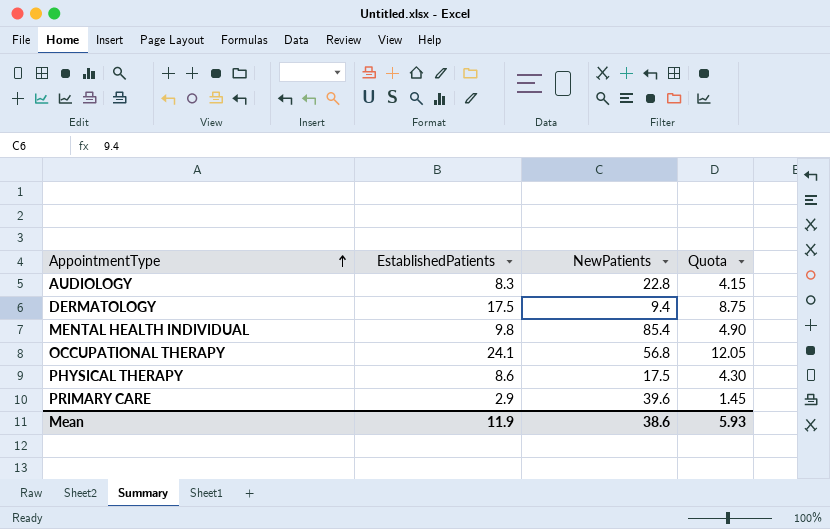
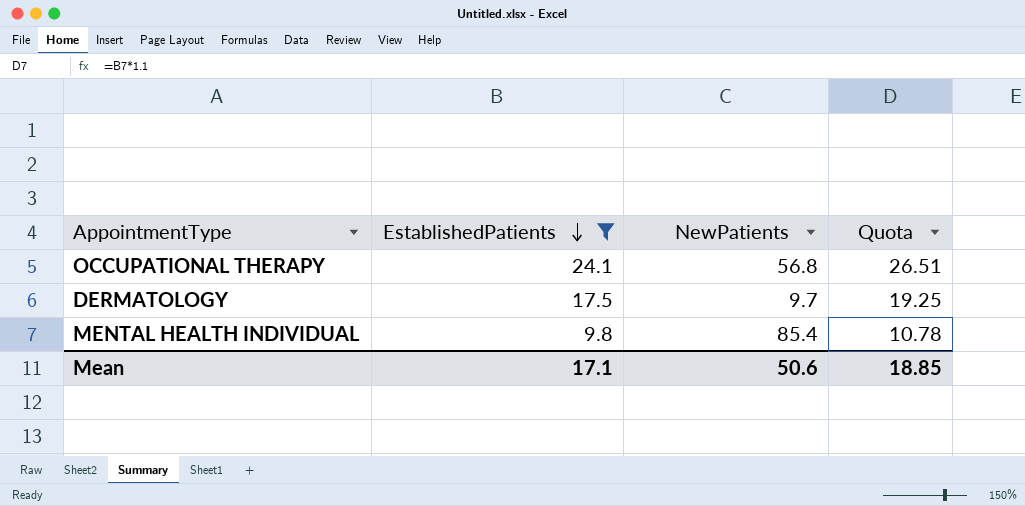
filter: none -> EstablishedPatients >= 9.8
row order: AppointmentType ascending -> EstablishedPatients descending
column Quota | formula: [EstablishedPatients] * 0.5 -> [EstablishedPatients] * 1.1
DERMATOLOGY | NewPatients: 9.4 -> 9.7
Mean | EstablishedPatients: 11.9 -> 17.1
Mean | NewPatients: 38.6 -> 50.6
Mean | Quota: 5.93 -> 18.85

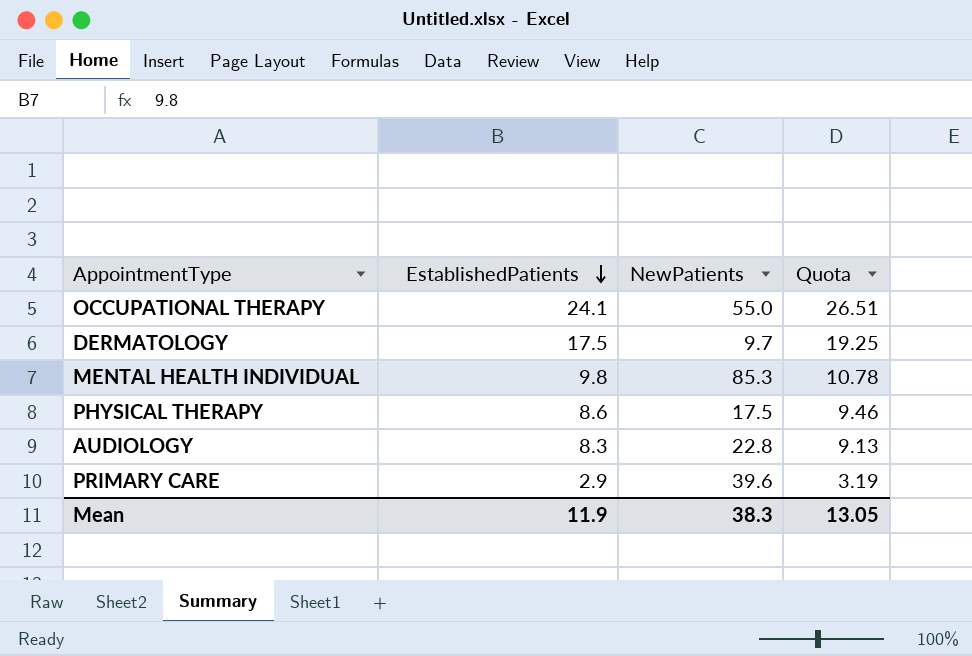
filter: EstablishedPatients >= 9.8 -> none
OCCUPATIONAL THERAPY | NewPatients: 56.8 -> 55.0
MENTAL HEALTH INDIVIDUAL | NewPatients: 85.4 -> 85.3
Mean | EstablishedPatients: 17.1 -> 11.9
Mean | NewPatients: 50.6 -> 38.3
Mean | Quota: 18.85 -> 13.05

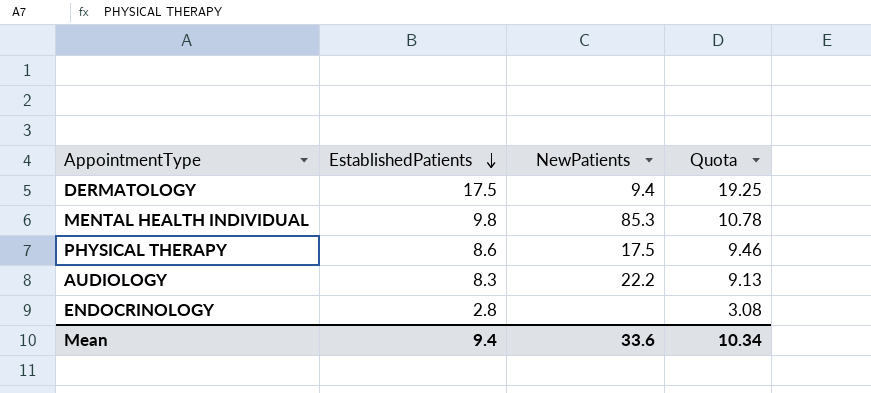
row OCCUPATIONAL THERAPY: 24.1 | 55.0 | 26.51 -> none
row PRIMARY CARE: 2.9 | 39.6 | 3.19 -> none
DERMATOLOGY | NewPatients: 9.7 -> 9.4
AUDIOLOGY | NewPatients: 22.8 -> 22.2
row ENDOCRINOLOGY: none -> 2.8 | none | 3.08
Mean | EstablishedPatients: 11.9 -> 9.4
Mean | NewPatients: 38.3 -> 33.6
Mean | Quota: 13.05 -> 10.34

